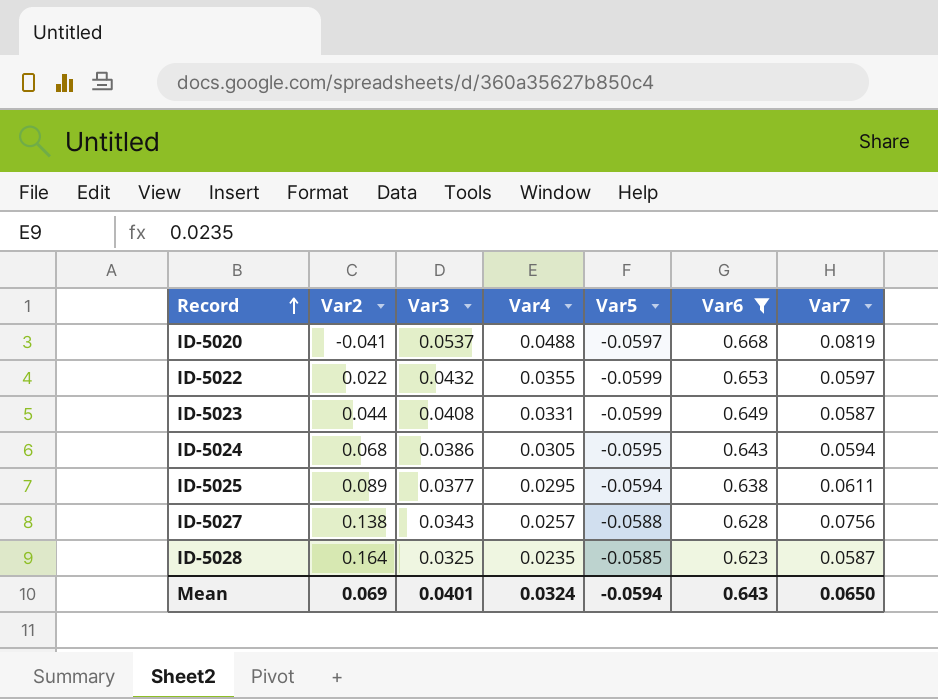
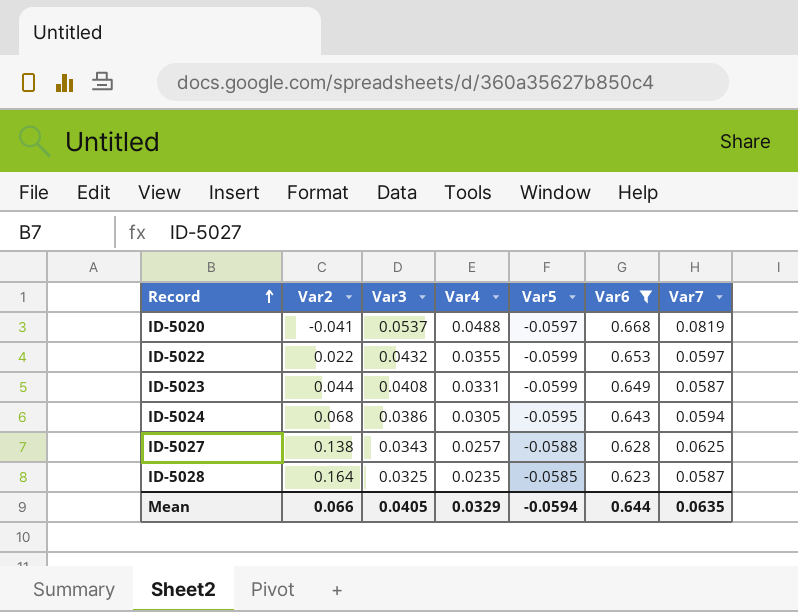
row ID-5025: 0.089 | 0.0377 | 0.0295 | -0.0594 | 0.638 | 0.0611 -> none
ID-5027 | Var7: 0.0756 -> 0.0625
Mean | Var2: 0.069 -> 0.066
Mean | Var3: 0.0401 -> 0.0405
Mean | Var4: 0.0324 -> 0.0329
Mean | Var6: 0.643 -> 0.644
Mean | Var7: 0.0650 -> 0.0635

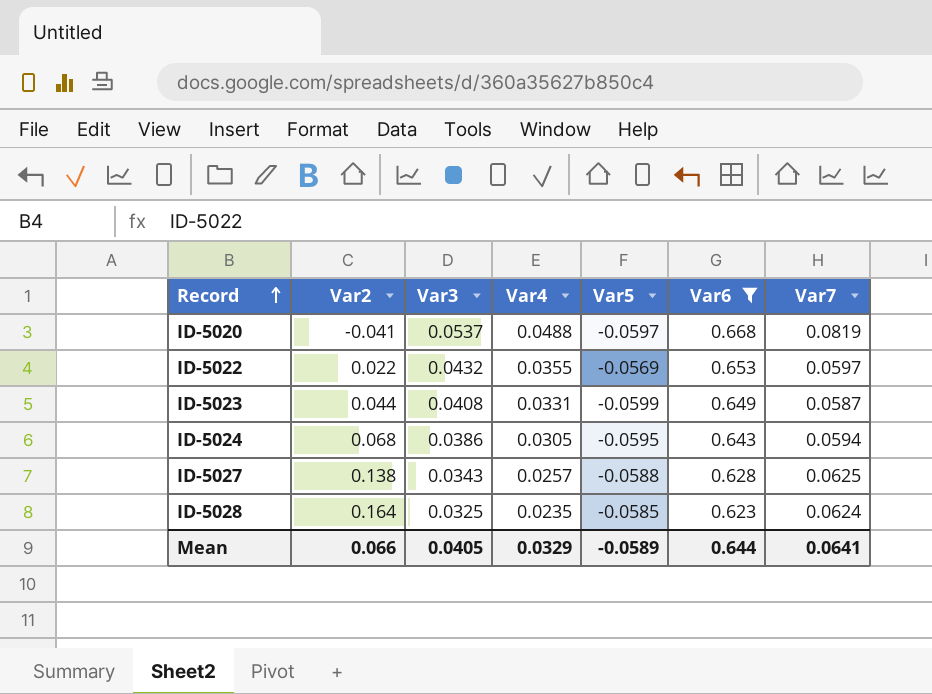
ID-5022 | Var5: -0.0599 -> -0.0569
ID-5028 | Var7: 0.0587 -> 0.0624
Mean | Var5: -0.0594 -> -0.0589
Mean | Var7: 0.0635 -> 0.0641

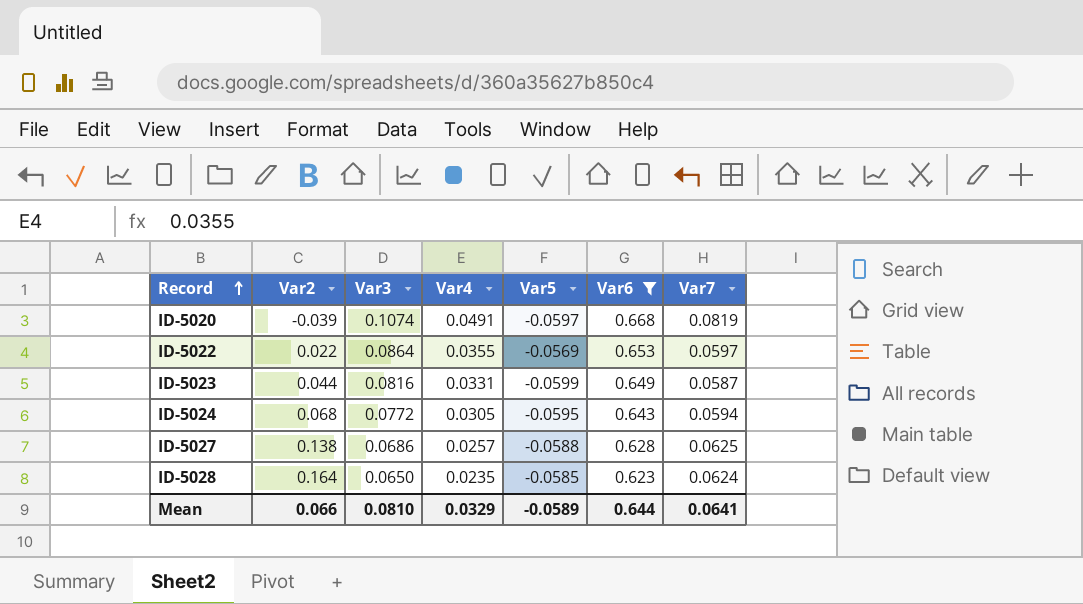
ID-5020 | Var2: -0.041 -> -0.039
ID-5020 | Var3: 0.0537 -> 0.1074
ID-5020 | Var4: 0.0488 -> 0.0491
ID-5022 | Var3: 0.0432 -> 0.0864
ID-5023 | Var3: 0.0408 -> 0.0816
ID-5024 | Var3: 0.0386 -> 0.0772
ID-5027 | Var3: 0.0343 -> 0.0686
ID-5028 | Var3: 0.0325 -> 0.0650
Mean | Var3: 0.0405 -> 0.0810

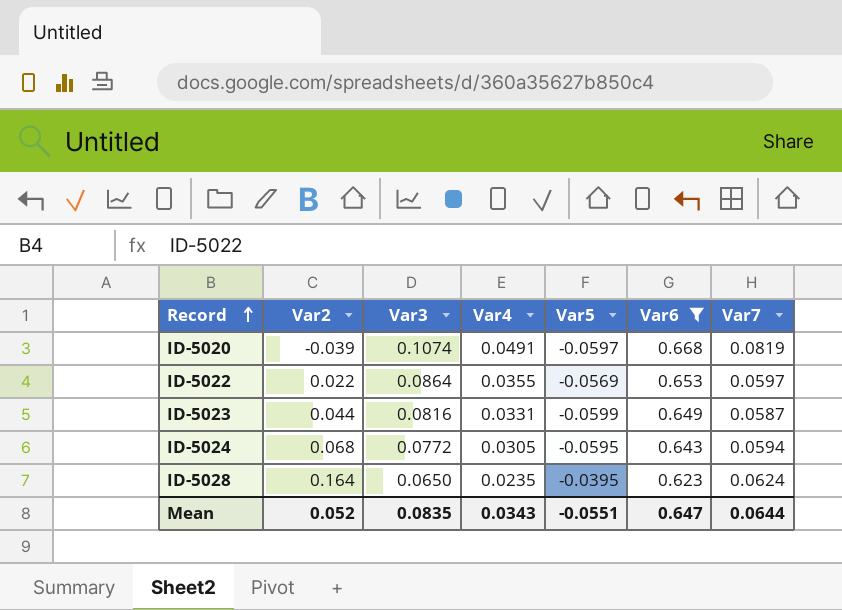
row ID-5027: 0.138 | 0.0686 | 0.0257 | -0.0588 | 0.628 | 0.0625 -> none
ID-5028 | Var5: -0.0585 -> -0.0395
Mean | Var2: 0.066 -> 0.052
Mean | Var3: 0.0810 -> 0.0835
Mean | Var4: 0.0329 -> 0.0343
Mean | Var5: -0.0589 -> -0.0551
Mean | Var6: 0.644 -> 0.647
Mean | Var7: 0.0641 -> 0.0644

